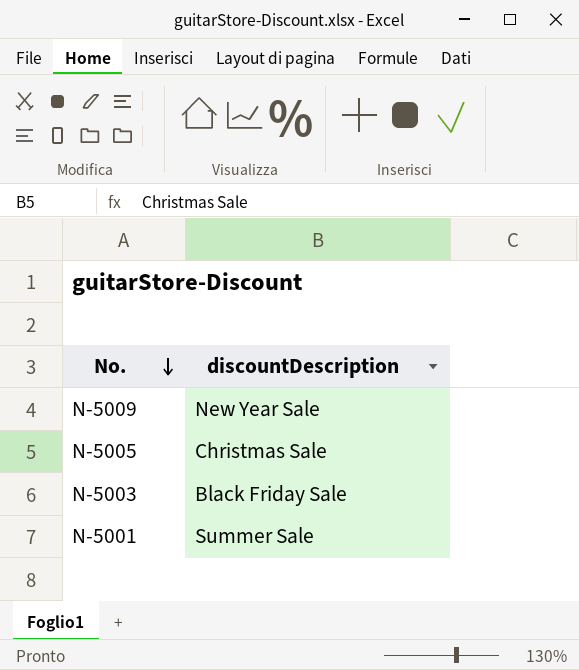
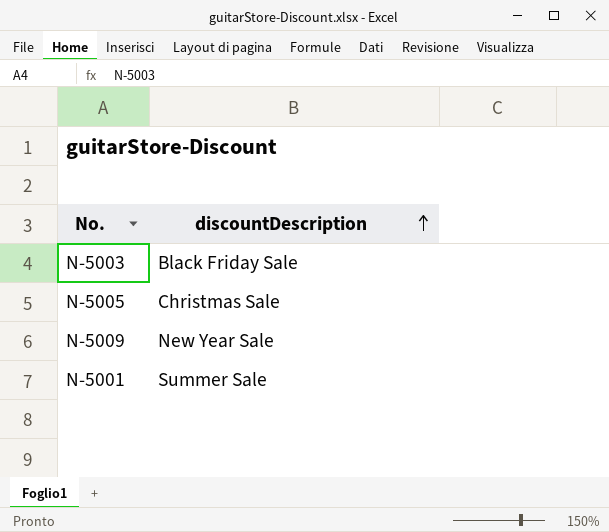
row order: No. descending -> discountDescription ascending

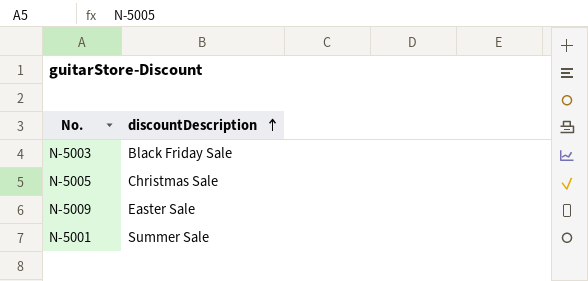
N-5009 | discountDescription: New Year Sale -> Easter Sale

